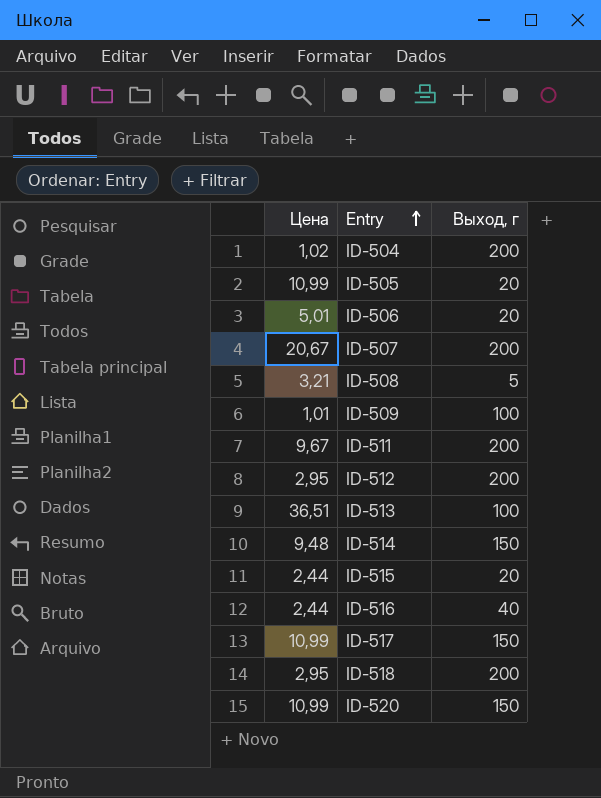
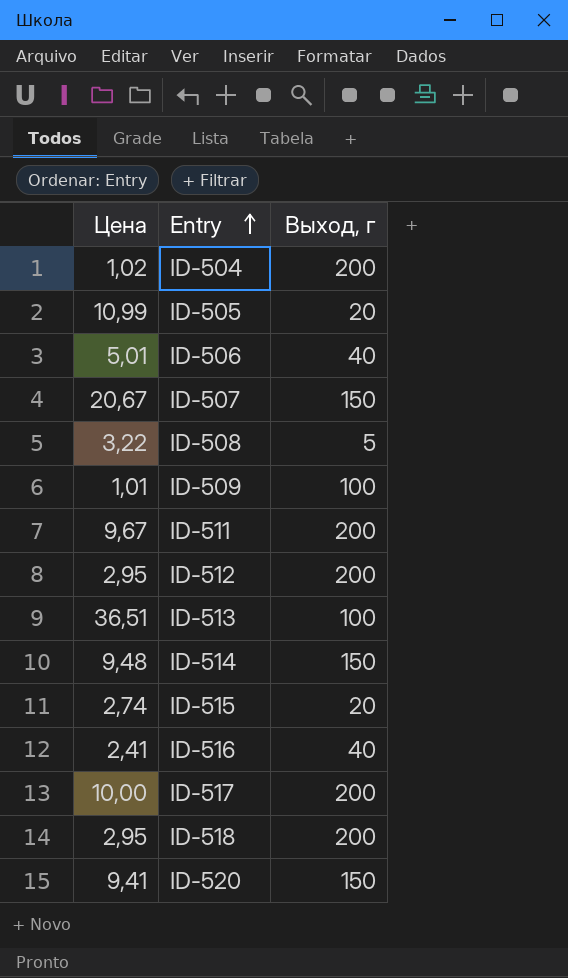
ID-506 | Выход, г: 20 -> 40
ID-507 | Выход, г: 200 -> 150
ID-508 | Цена: 3,21 -> 3,22
ID-515 | Цена: 2,44 -> 2,74
ID-516 | Цена: 2,44 -> 2,41
ID-517 | Цена: 10,99 -> 10,00
ID-517 | Выход, г: 150 -> 200
ID-520 | Цена: 10,99 -> 9,41

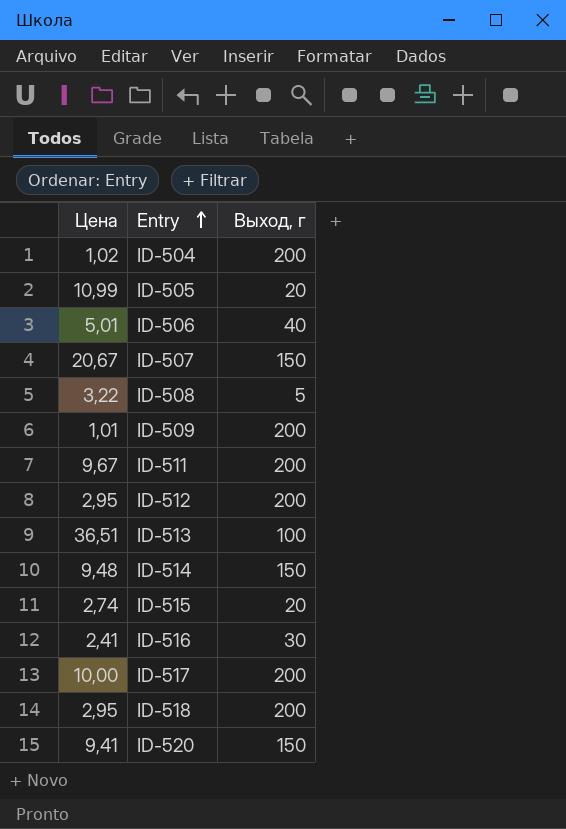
ID-509 | Выход, г: 100 -> 200
ID-516 | Выход, г: 40 -> 30

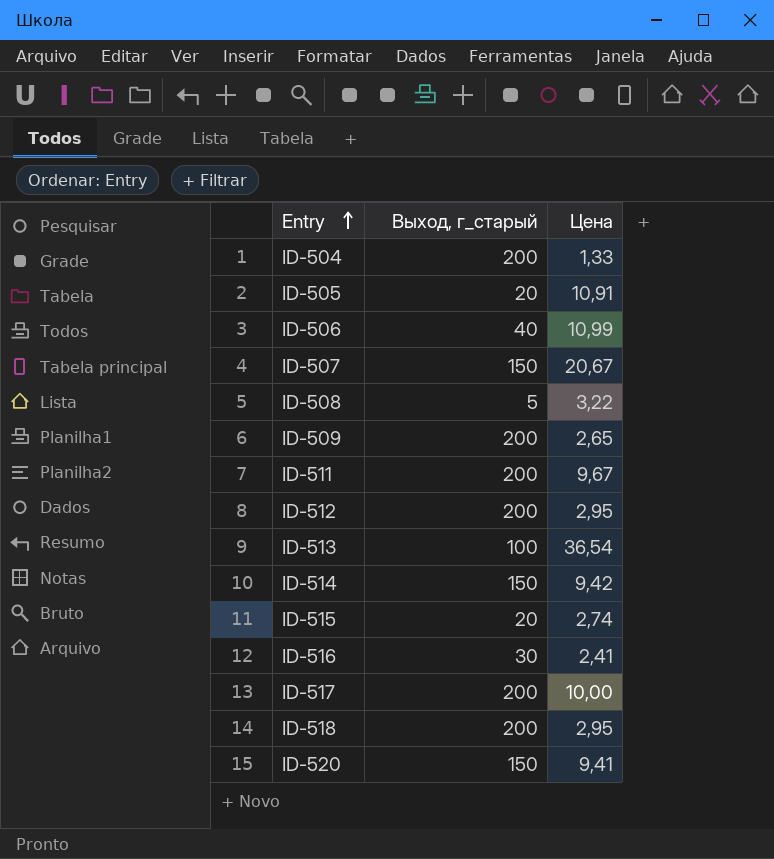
column name: Выход, г -> Выход, г_старый
column Цена | position: 1 -> 3
ID-504 | Цена: 1,02 -> 1,33
ID-505 | Цена: 10,99 -> 10,91
ID-506 | Цена: 5,01 -> 10,99
ID-509 | Цена: 1,01 -> 2,65
ID-513 | Цена: 36,51 -> 36,54
ID-514 | Цена: 9,48 -> 9,42

